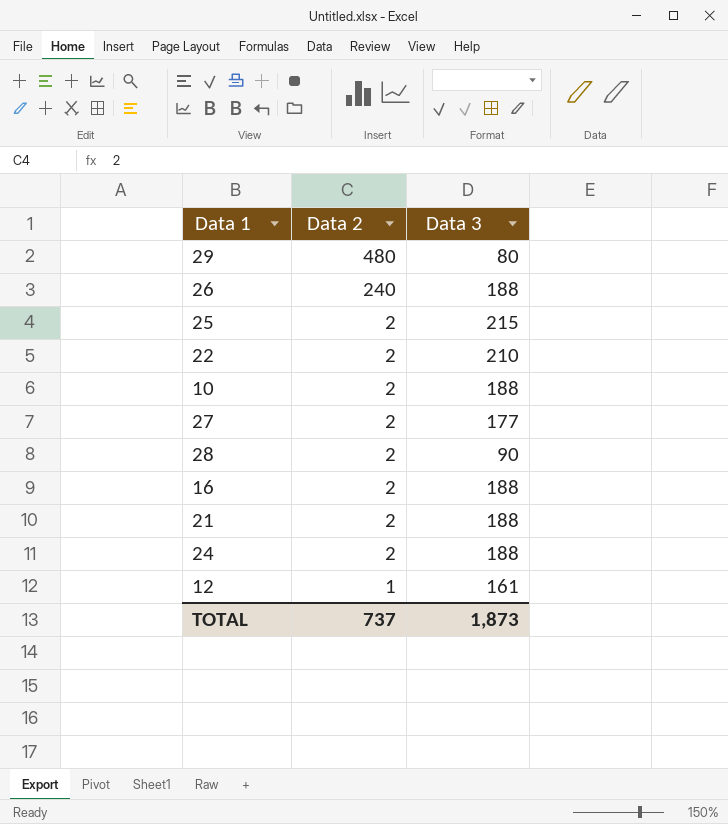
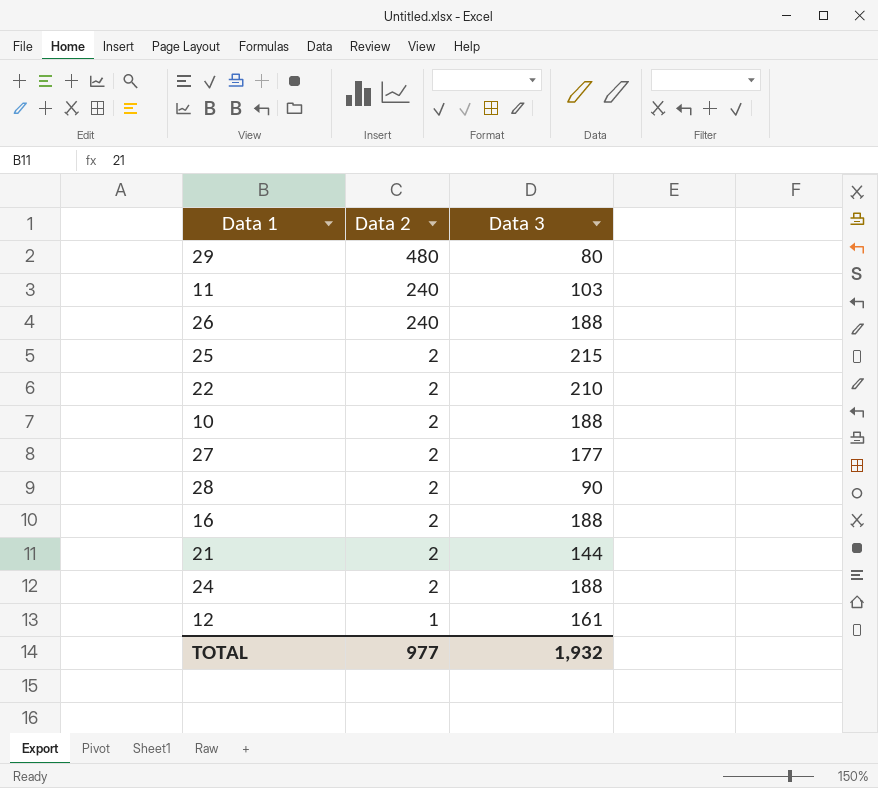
row 11: none -> 240 | 103
21 | Data 3: 188 -> 144
TOTAL | Data 2: 737 -> 977
TOTAL | Data 3: 1,873 -> 1,932

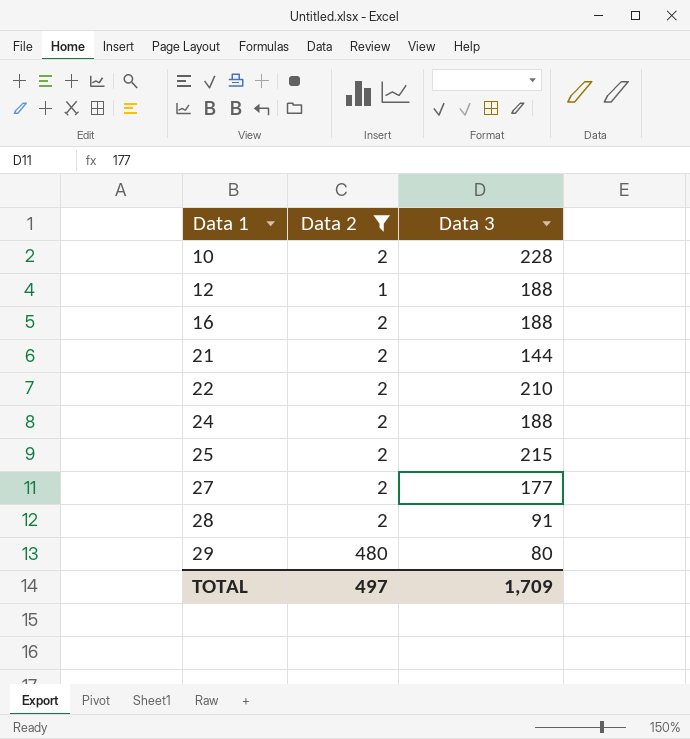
filter: none -> Data 2 != 240
row order: Data 2 descending -> Data 1 ascending
10 | Data 3: 188 -> 228
12 | Data 3: 161 -> 188
28 | Data 3: 90 -> 91
TOTAL | Data 2: 977 -> 497
TOTAL | Data 3: 1,932 -> 1,709

